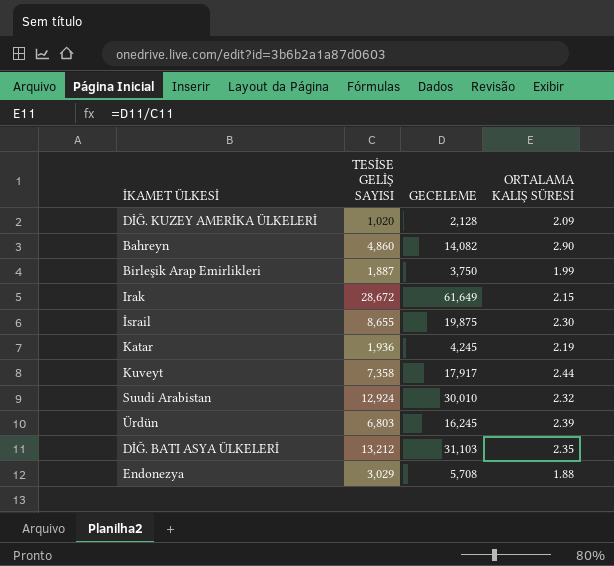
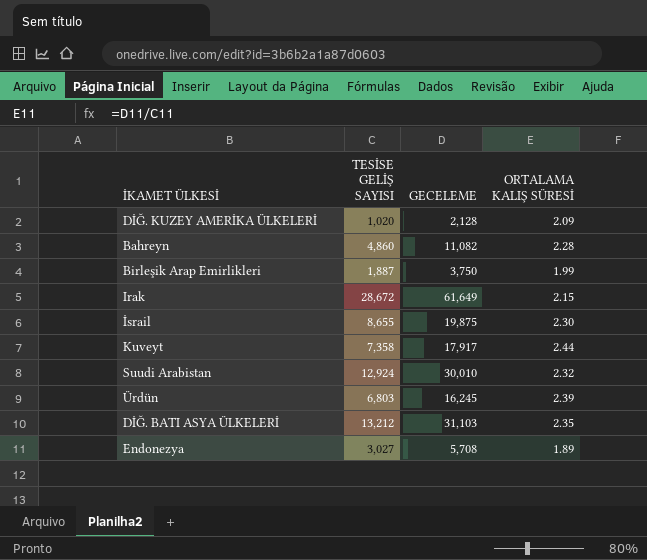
row Katar: 1,936 | 4,245 | 2.19 -> none
Bahreyn | GECELEME: 14,082 -> 11,082
Bahreyn | ORTALAMA KALIŞ SÜRESİ: 2.90 -> 2.28
Endonezya | TESİSE GELİŞ SAYISI: 3,029 -> 3,027
Endonezya | ORTALAMA KALIŞ SÜRESİ: 1.88 -> 1.89

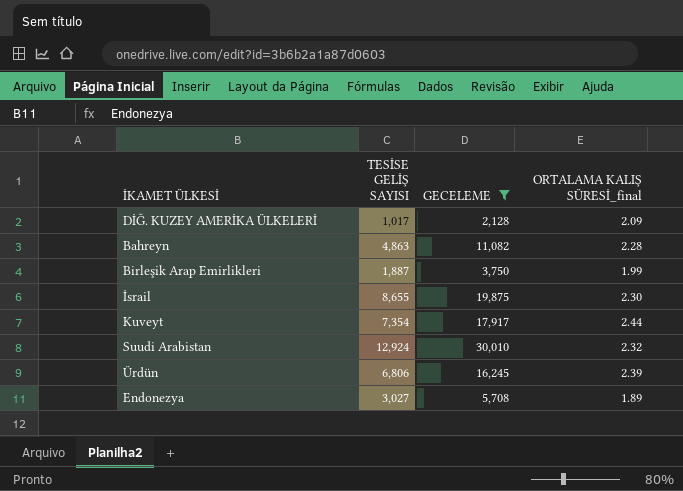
filter: none -> GECELEME <= 30,010
column name: ORTALAMA KALIŞ SÜRESİ -> ORTALAMA KALIŞ SÜRESİ_final
DİĞ. KUZEY AMERİKA ÜLKELERİ | TESİSE GELİŞ SAYISI: 1,020 -> 1,017
Bahreyn | TESİSE GELİŞ SAYISI: 4,860 -> 4,863
Kuveyt | TESİSE GELİŞ SAYISI: 7,358 -> 7,354
Ürdün | TESİSE GELİŞ SAYISI: 6,803 -> 6,806

